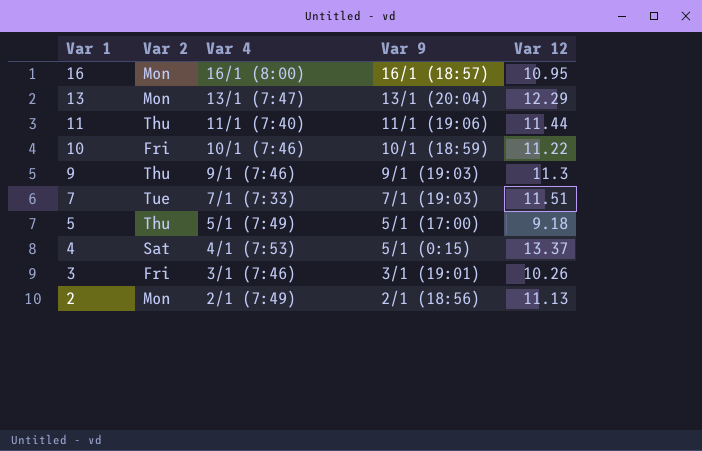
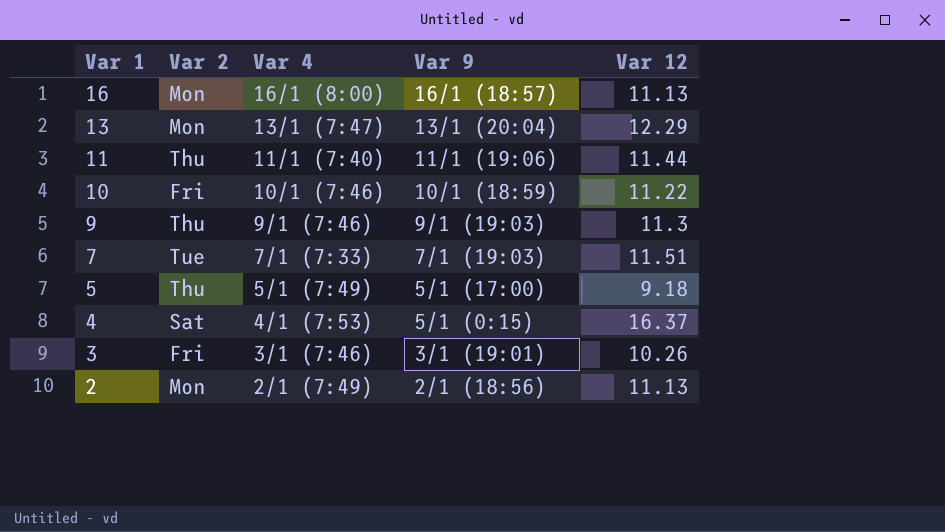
16 | Var 12: 10.95 -> 11.13
4 | Var 12: 13.37 -> 16.37

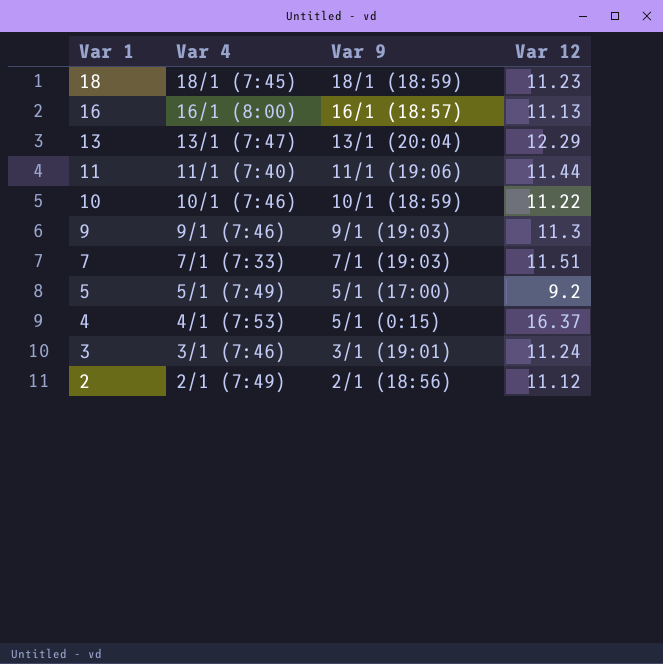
column Var 2 | position: 2 -> none
row 18: none -> 18/1 (7:45) | 18/1 (18:59) | 11.23
5 | Var 12: 9.18 -> 9.2
3 | Var 12: 10.26 -> 11.24
2 | Var 12: 11.13 -> 11.12

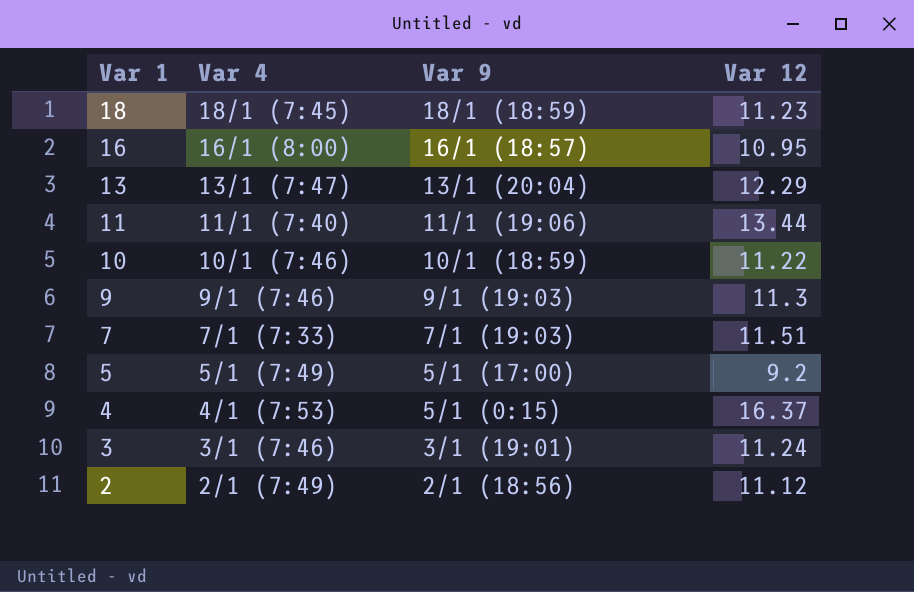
16 | Var 12: 11.13 -> 10.95
11 | Var 12: 11.44 -> 13.44

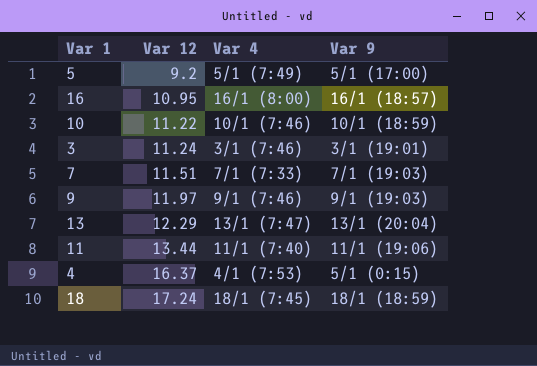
row order: Var 1 descending -> Var 12 ascending
column Var 12 | position: 4 -> 2
row 2: 2/1 (7:49) | 2/1 (18:56) | 11.12 -> none
9 | Var 12: 11.3 -> 11.97
18 | Var 12: 11.23 -> 17.24

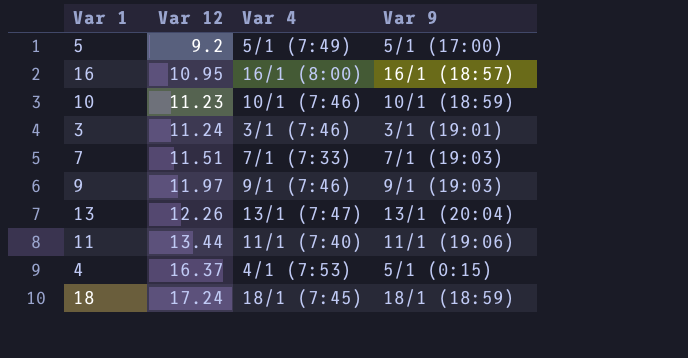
10 | Var 12: 11.22 -> 11.23
13 | Var 12: 12.29 -> 12.26

